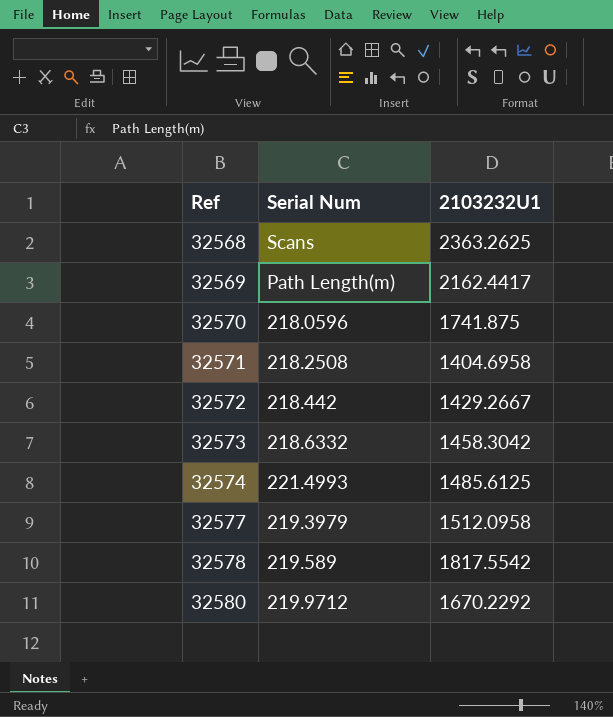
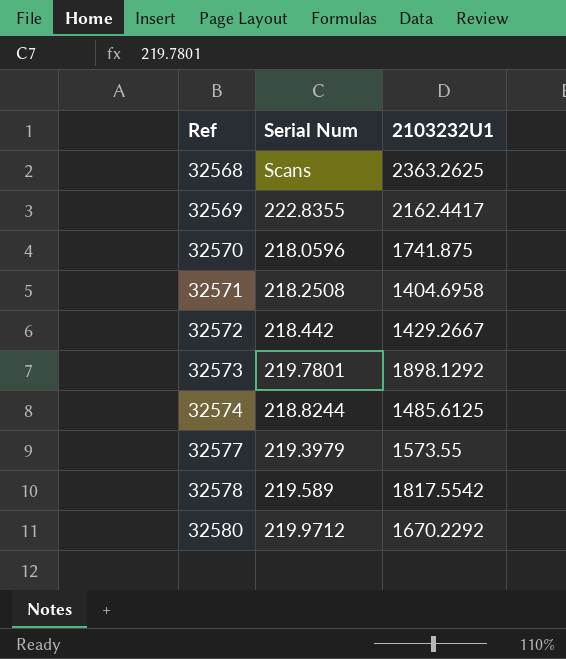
32569 | Serial Num: Path Length(m) -> 222.8355
32573 | Serial Num: 218.6332 -> 219.7801
32573 | 2103232U1: 1458.3042 -> 1898.1292
32574 | Serial Num: 221.4993 -> 218.8244
32577 | 2103232U1: 1512.0958 -> 1573.55

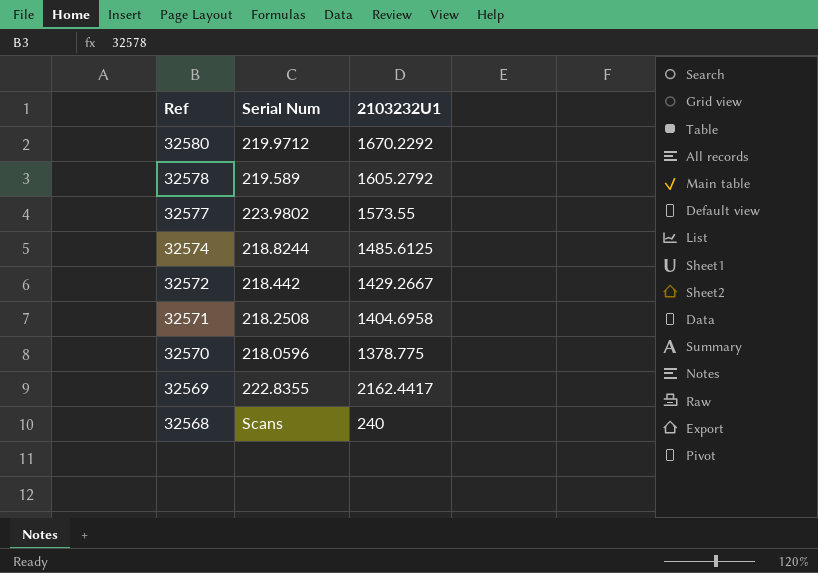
row order: Ref ascending -> Ref descending
row 32573: 219.7801 | 1898.1292 -> none
32578 | 2103232U1: 1817.5542 -> 1605.2792
32577 | Serial Num: 219.3979 -> 223.9802
32570 | 2103232U1: 1741.875 -> 1378.775
32568 | 2103232U1: 2363.2625 -> 240

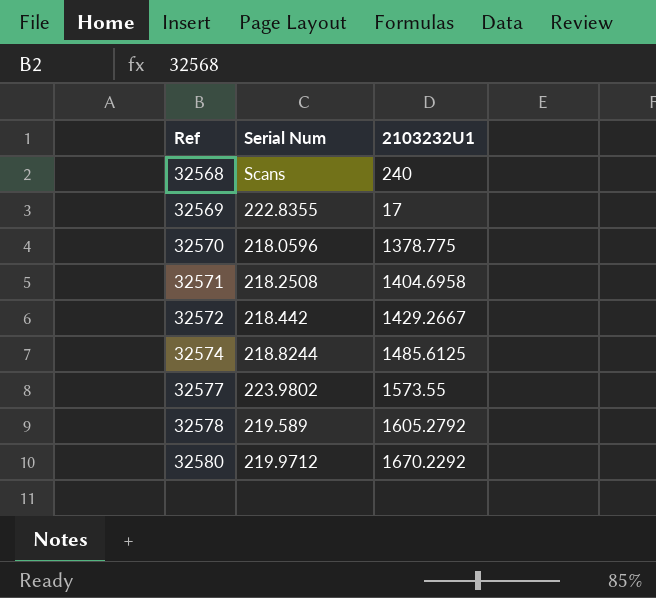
row order: Ref descending -> Ref ascending
32569 | 2103232U1: 2162.4417 -> 17

